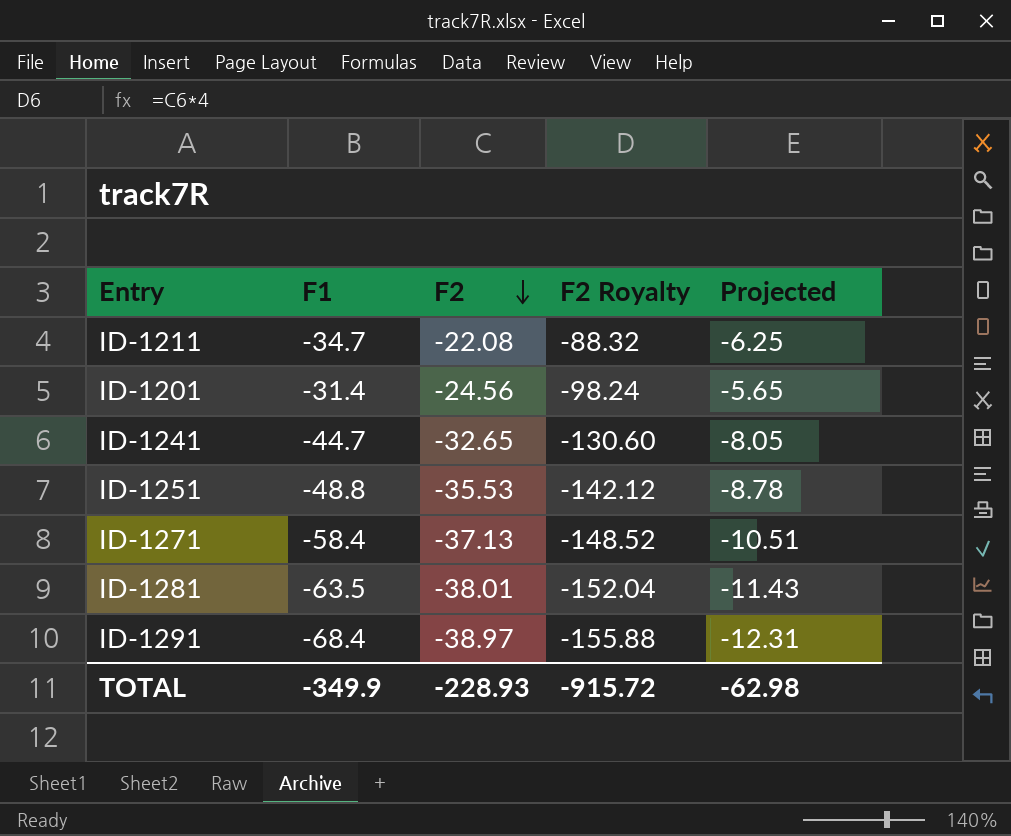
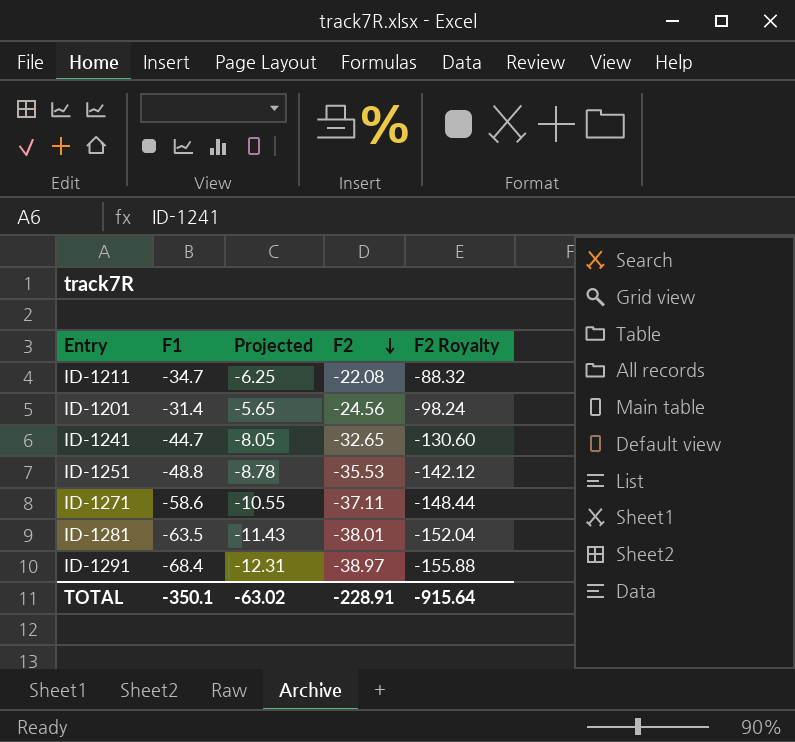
column Projected | position: 5 -> 3
ID-1271 | F1: -58.4 -> -58.6
ID-1271 | Projected: -10.51 -> -10.55
ID-1271 | F2: -37.13 -> -37.11
ID-1271 | F2 Royalty: -148.52 -> -148.44
TOTAL | F1: -349.9 -> -350.1
TOTAL | Projected: -62.98 -> -63.02
TOTAL | F2: -228.93 -> -228.91
TOTAL | F2 Royalty: -915.72 -> -915.64

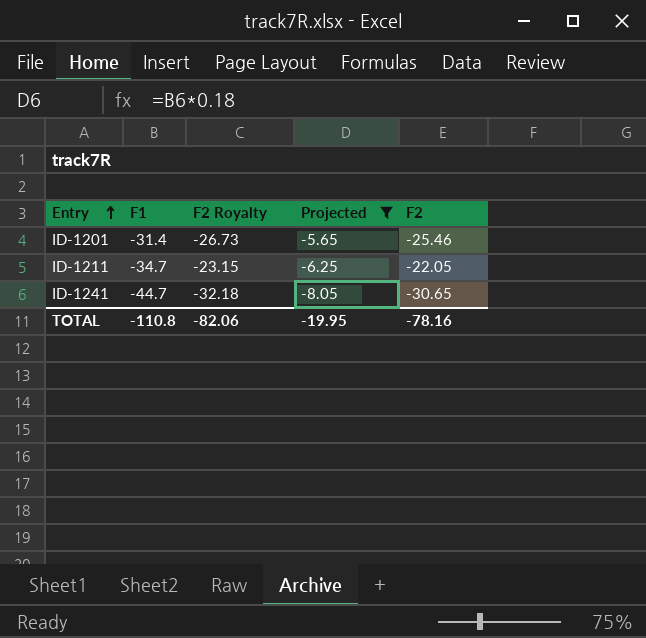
filter: none -> Projected >= -8.05
row order: F2 descending -> Entry ascending
column F2 Royalty | formula: [F2] * 4 -> [F2] * 1.05
column F2 Royalty | position: 5 -> 3
ID-1201 | F2: -24.56 -> -25.46
ID-1211 | F2: -22.08 -> -22.05
ID-1241 | F2: -32.65 -> -30.65
TOTAL | F1: -350.1 -> -110.8
TOTAL | F2 Royalty: -915.64 -> -82.06
TOTAL | Projected: -63.02 -> -19.95
TOTAL | F2: -228.91 -> -78.16

